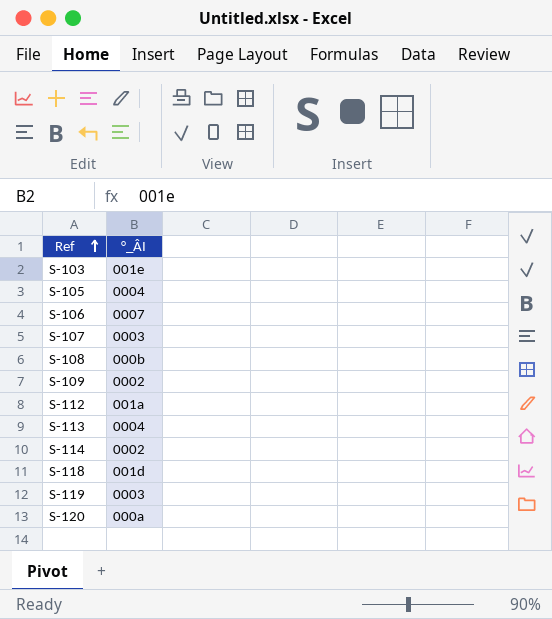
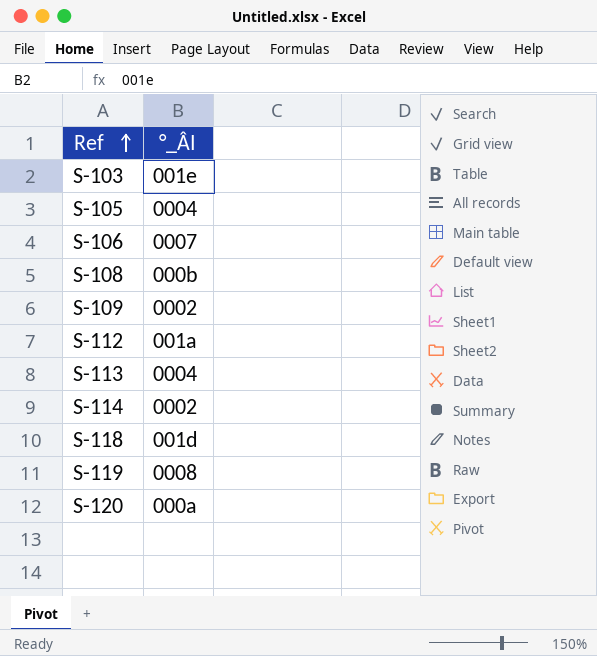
row S-107: 0003 -> none
S-119 | °_ÂI: 0003 -> 0008

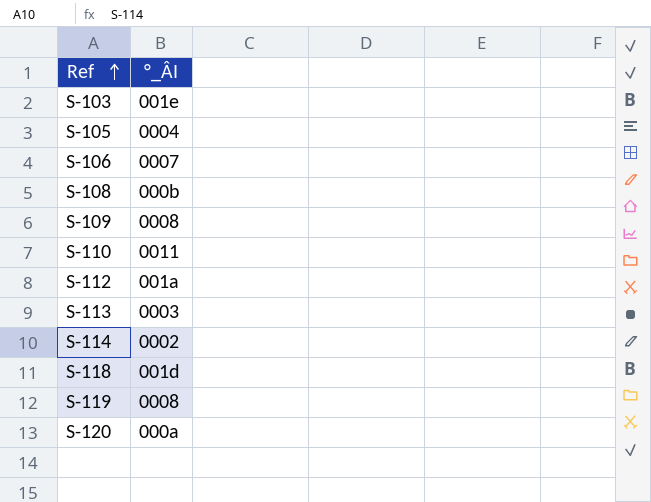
S-109 | °_ÂI: 0002 -> 0008
row S-110: none -> 0011
S-113 | °_ÂI: 0004 -> 0003

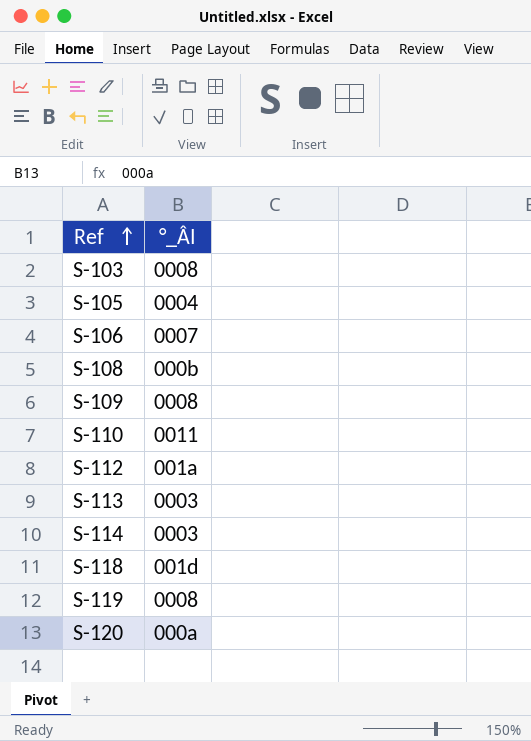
S-103 | °_ÂI: 001e -> 0008
S-114 | °_ÂI: 0002 -> 0003

